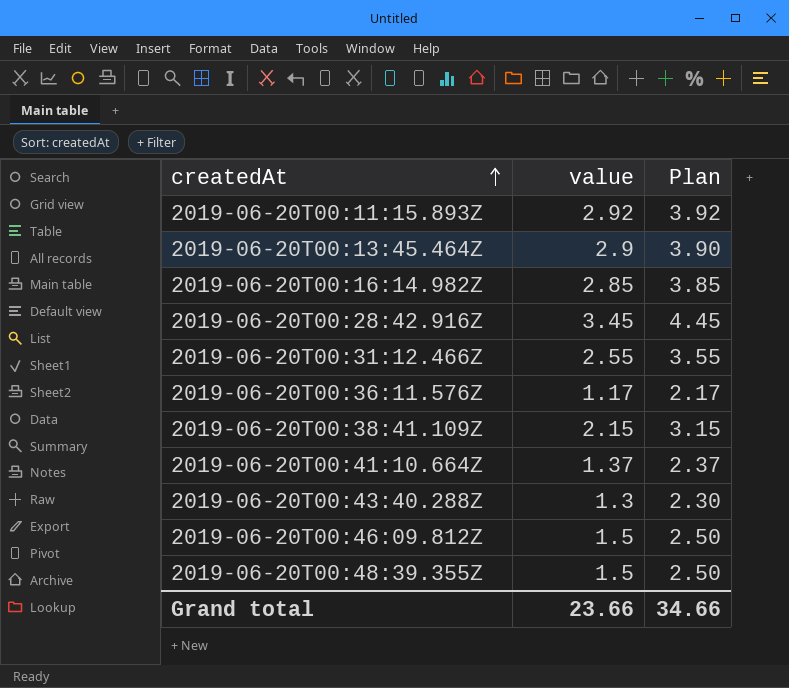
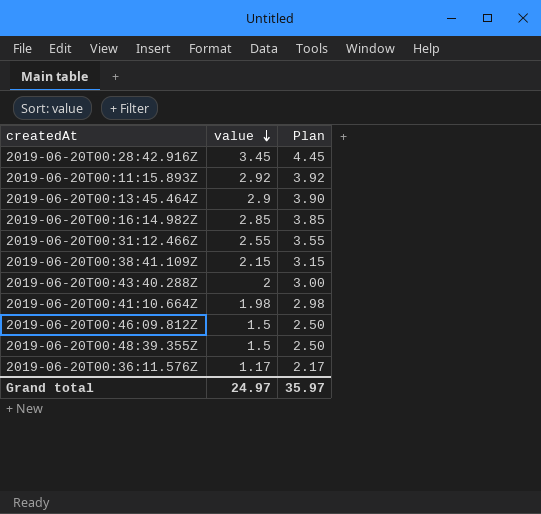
row order: createdAt ascending -> value descending
2019-06-20T00:43:40.288Z | value: 1.3 -> 2
2019-06-20T00:43:40.288Z | Plan: 2.30 -> 3.00
2019-06-20T00:41:10.664Z | value: 1.37 -> 1.98
2019-06-20T00:41:10.664Z | Plan: 2.37 -> 2.98
Grand total | value: 23.66 -> 24.97
Grand total | Plan: 34.66 -> 35.97

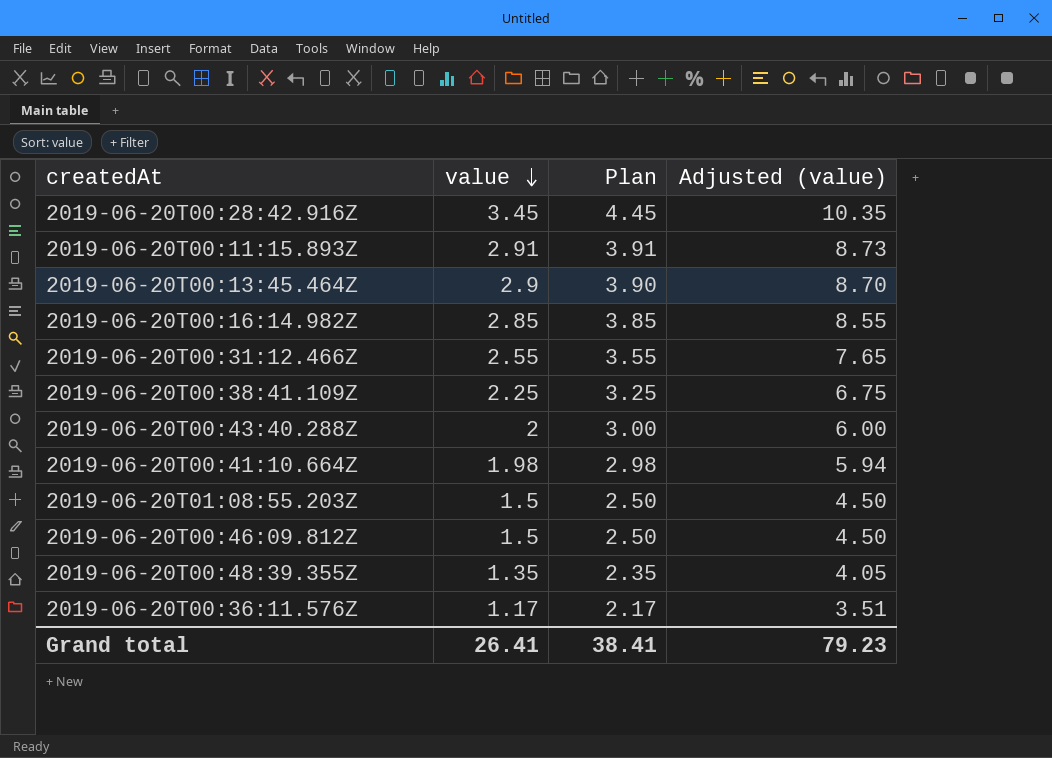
column Adjusted (value) | formula: none -> [value] * 3
2019-06-20T00:11:15.893Z | value: 2.92 -> 2.91
2019-06-20T00:11:15.893Z | Plan: 3.92 -> 3.91
2019-06-20T00:38:41.109Z | value: 2.15 -> 2.25
2019-06-20T00:38:41.109Z | Plan: 3.15 -> 3.25
row 2019-06-20T01:08:55.203Z: none -> 1.5 | 2.50 | 4.50
2019-06-20T00:48:39.355Z | value: 1.5 -> 1.35
2019-06-20T00:48:39.355Z | Plan: 2.50 -> 2.35
Grand total | value: 24.97 -> 26.41
Grand total | Plan: 35.97 -> 38.41

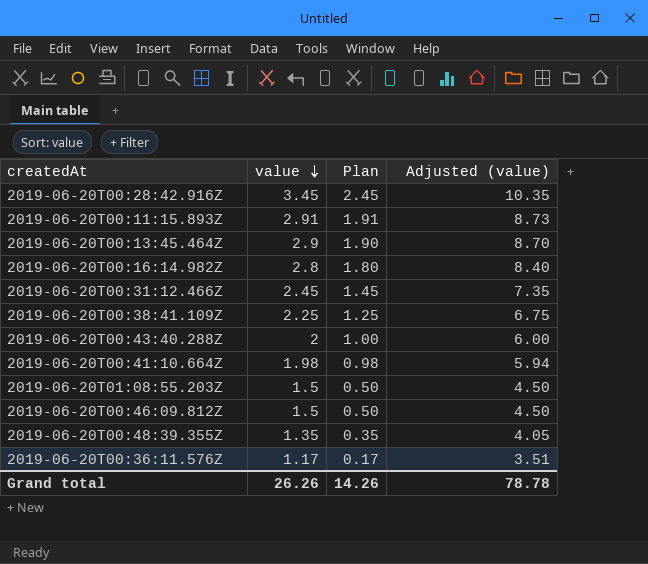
column Plan | formula: [value] + 1 -> [value] - 1
2019-06-20T00:16:14.982Z | value: 2.85 -> 2.8
2019-06-20T00:16:14.982Z | Adjusted (value): 8.55 -> 8.40
2019-06-20T00:31:12.466Z | value: 2.55 -> 2.45
2019-06-20T00:31:12.466Z | Adjusted (value): 7.65 -> 7.35
Grand total | value: 26.41 -> 26.26
Grand total | Plan: 38.41 -> 14.26
Grand total | Adjusted (value): 79.23 -> 78.78

